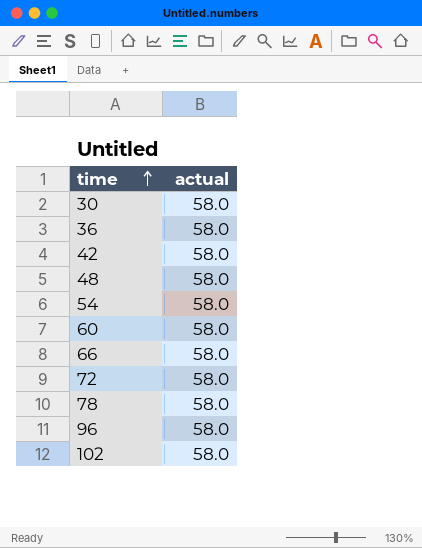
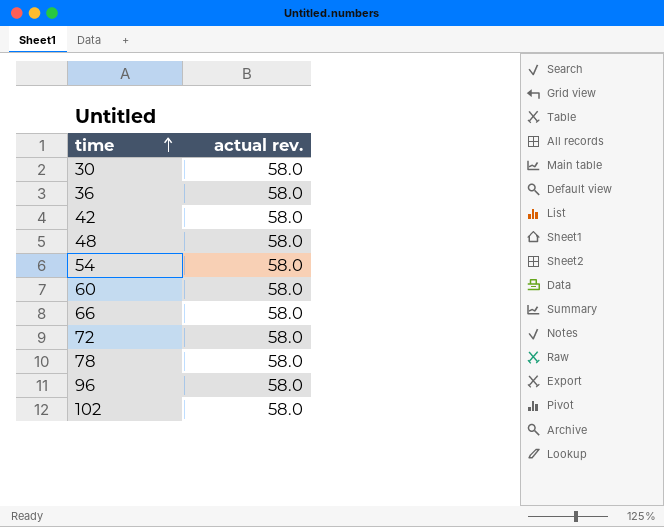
column name: actual -> actual rev.

